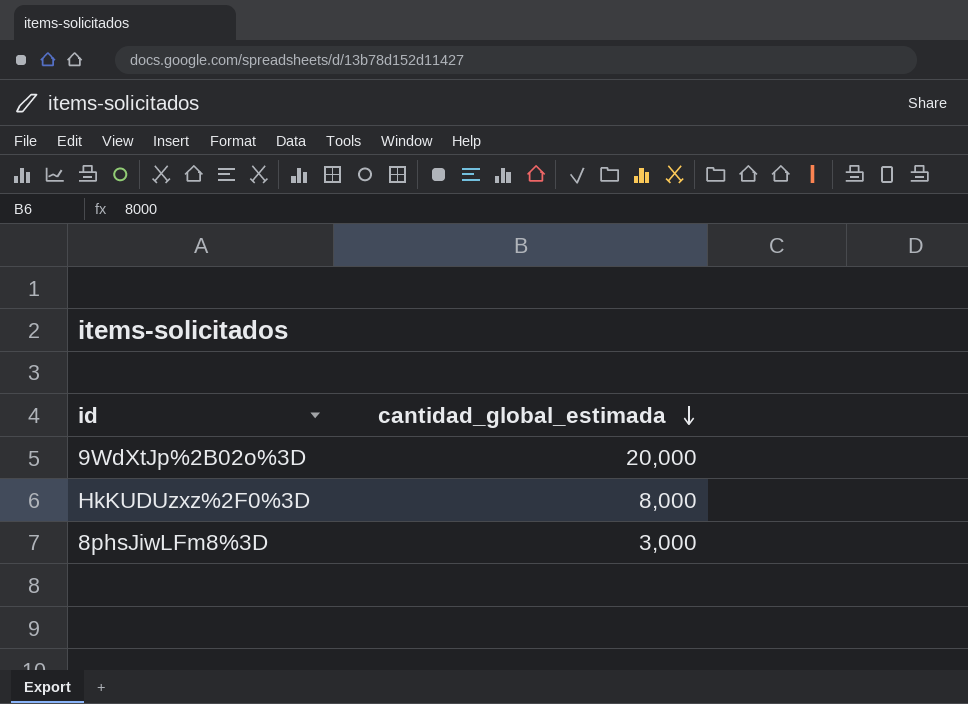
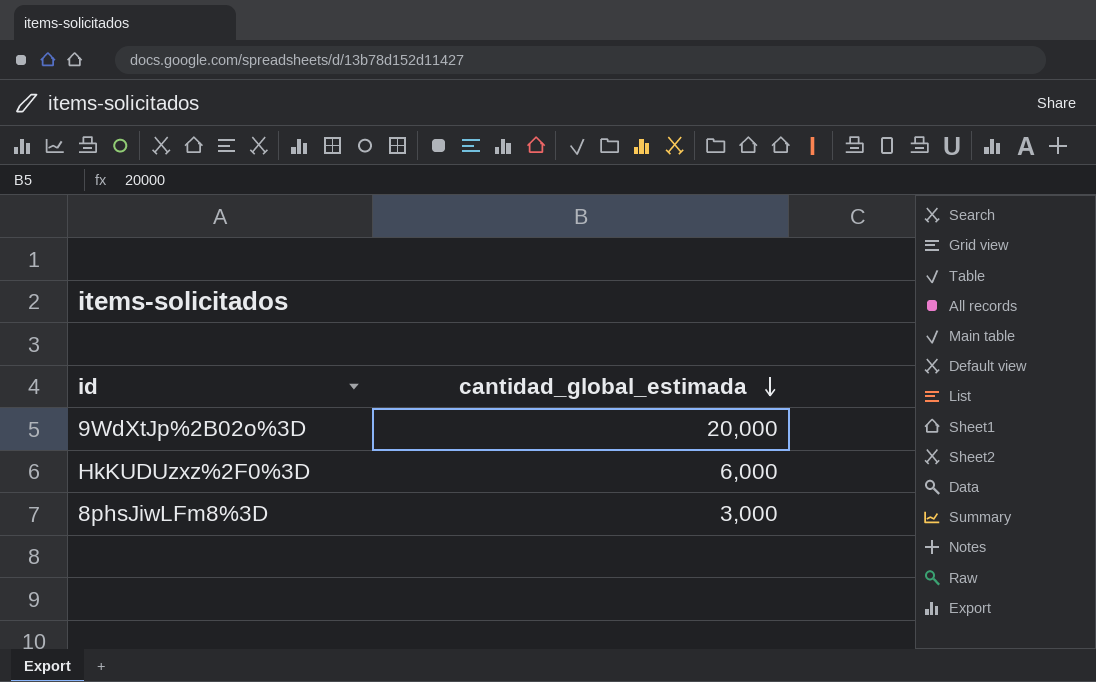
HkKUDUzxz%2F0%3D | cantidad_global_estimada: 8,000 -> 6,000

